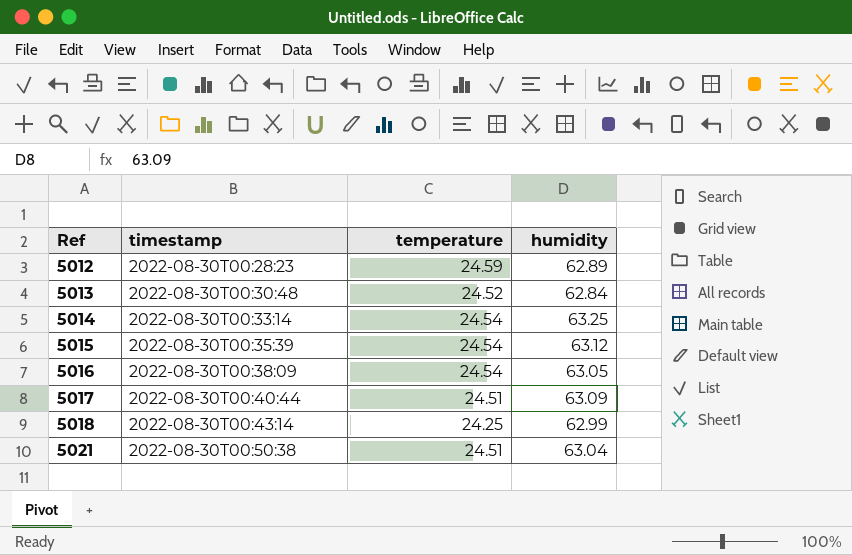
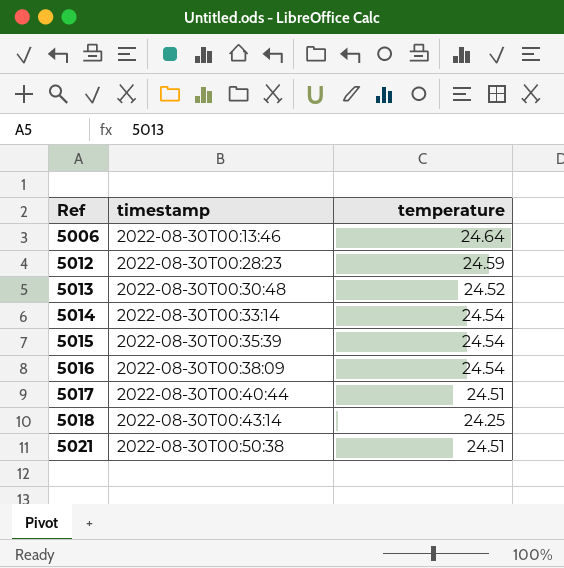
column humidity | position: 4 -> none
row 5006: none -> 2022-08-30T00:13:46 | 24.64

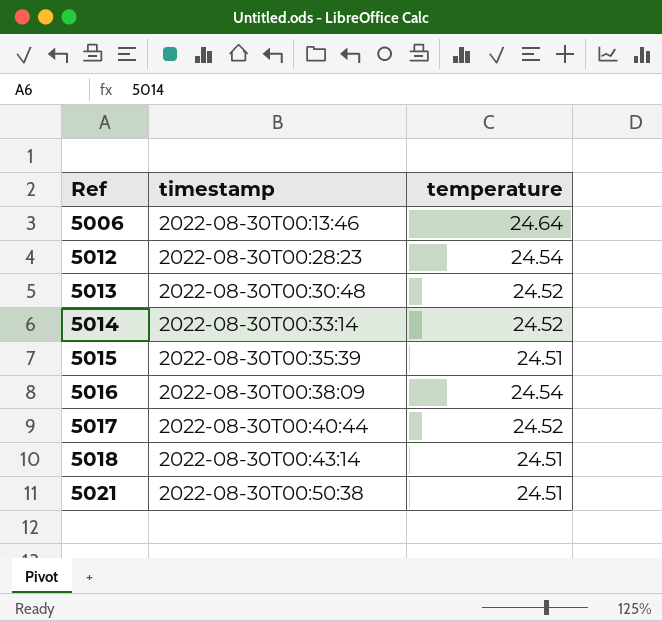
5012 | temperature: 24.59 -> 24.54
5014 | temperature: 24.54 -> 24.52
5015 | temperature: 24.54 -> 24.51
5017 | temperature: 24.51 -> 24.52
5018 | temperature: 24.25 -> 24.51

